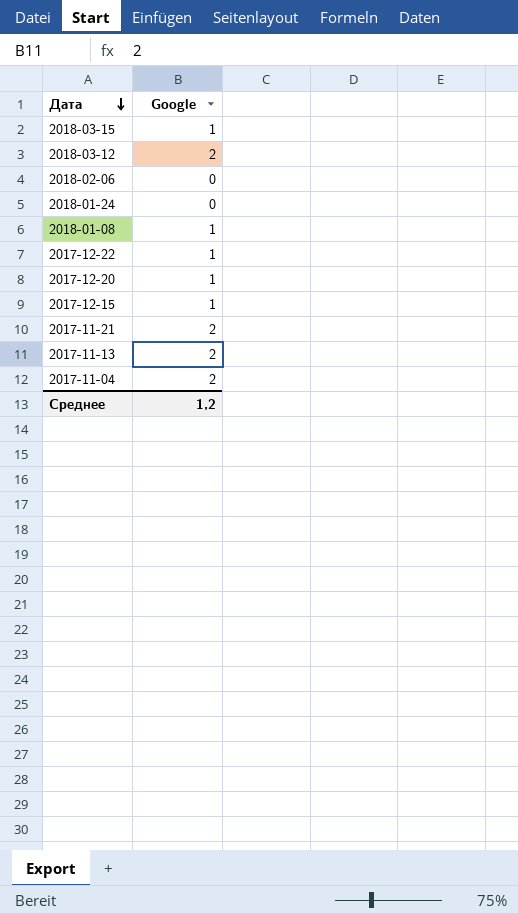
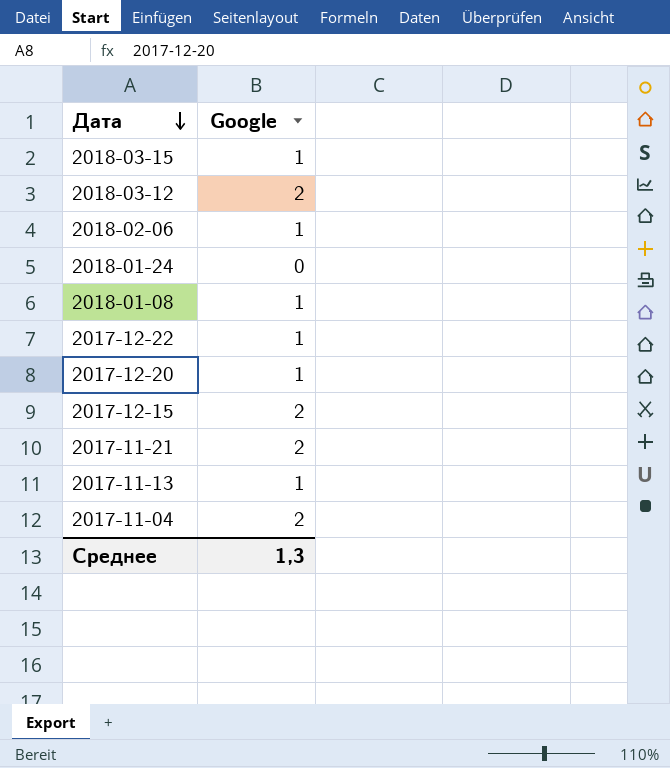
2018-02-06 | Google: 0 -> 1
2017-12-15 | Google: 1 -> 2
2017-11-13 | Google: 2 -> 1
Среднее | Google: 1,2 -> 1,3

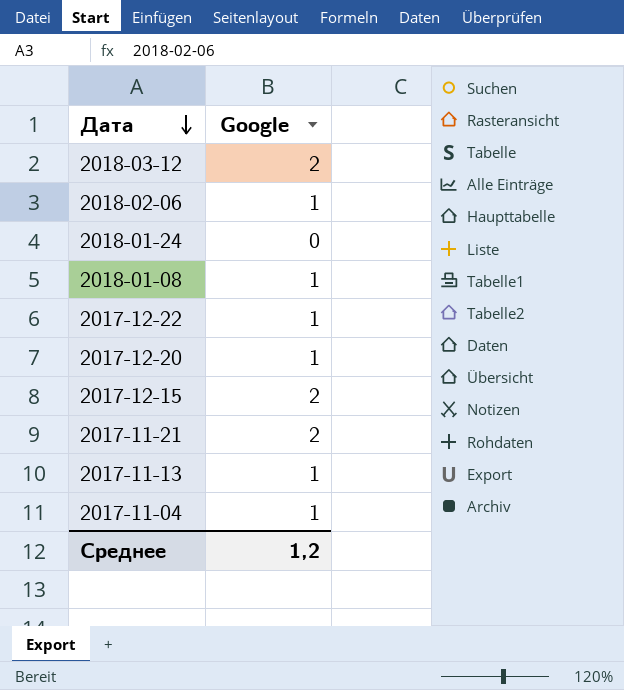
row 2018-03-15: 1 -> none
2017-11-04 | Google: 2 -> 1
Среднее | Google: 1,3 -> 1,2

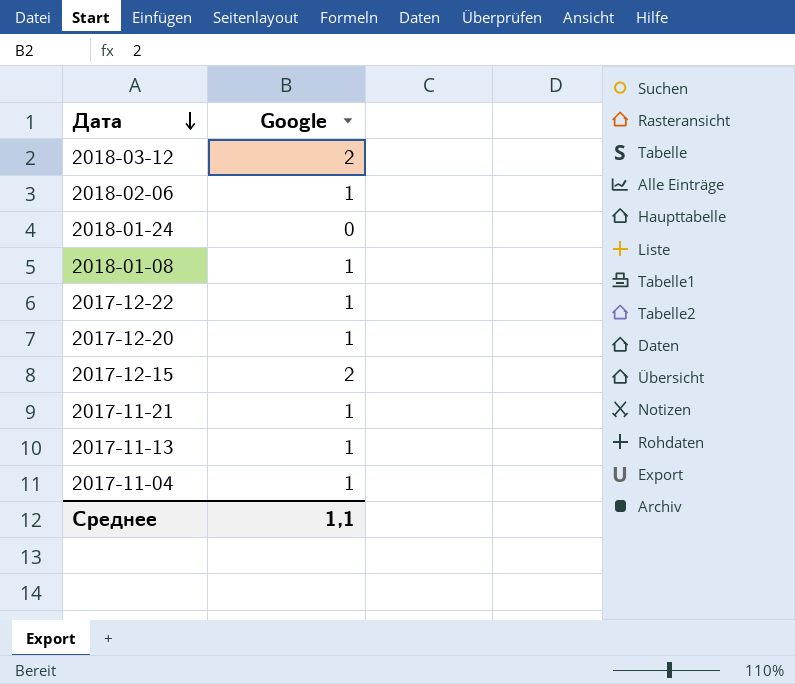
2017-11-21 | Google: 2 -> 1
Среднее | Google: 1,2 -> 1,1

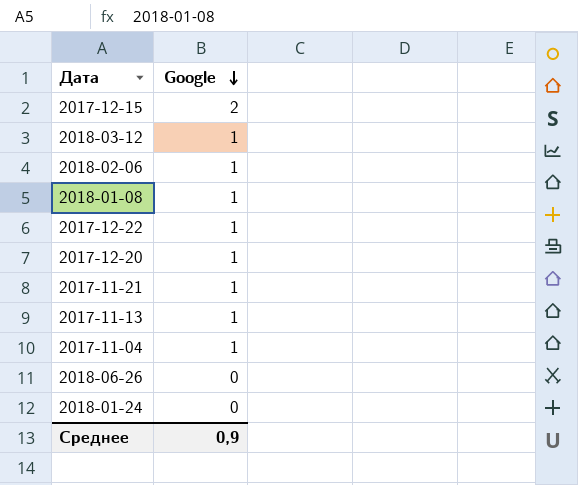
row order: Дата descending -> Google descending
2018-03-12 | Google: 2 -> 1
row 2018-06-26: none -> 0
Среднее | Google: 1,1 -> 0,9

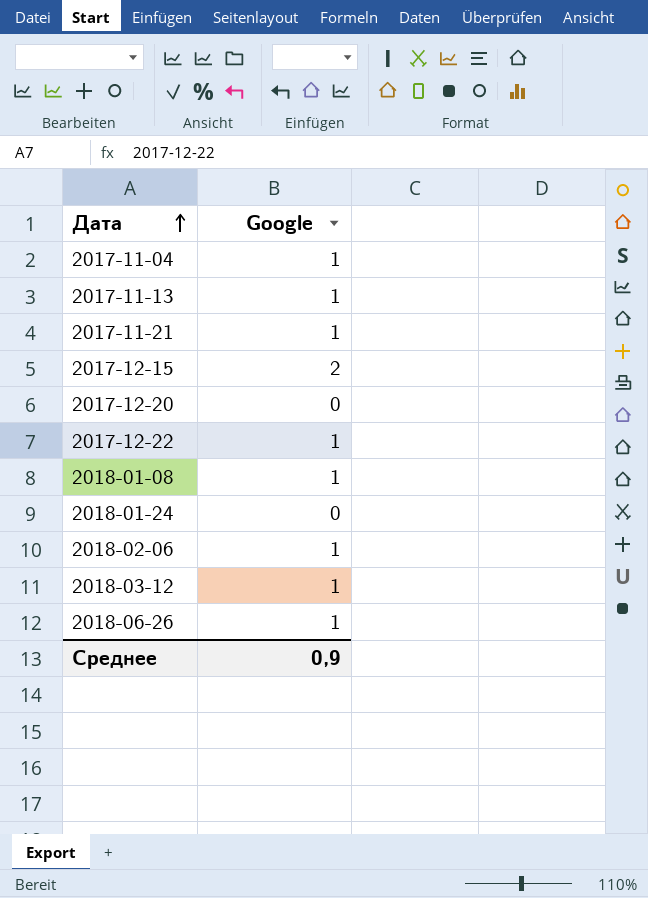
row order: Google descending -> Дата ascending
2017-12-20 | Google: 1 -> 0
2018-06-26 | Google: 0 -> 1

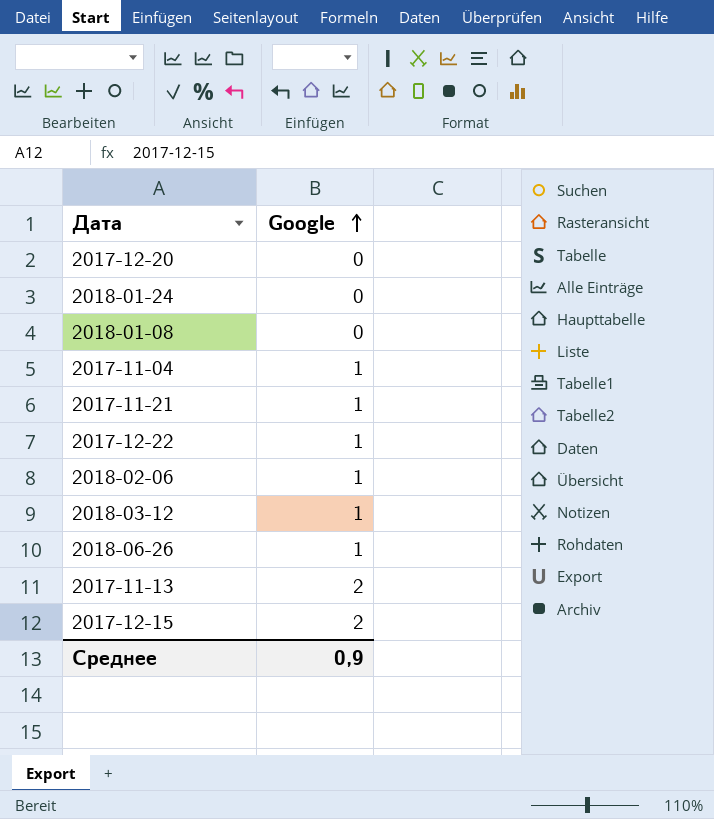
row order: Дата ascending -> Google ascending
2018-01-08 | Google: 1 -> 0
2017-11-13 | Google: 1 -> 2

